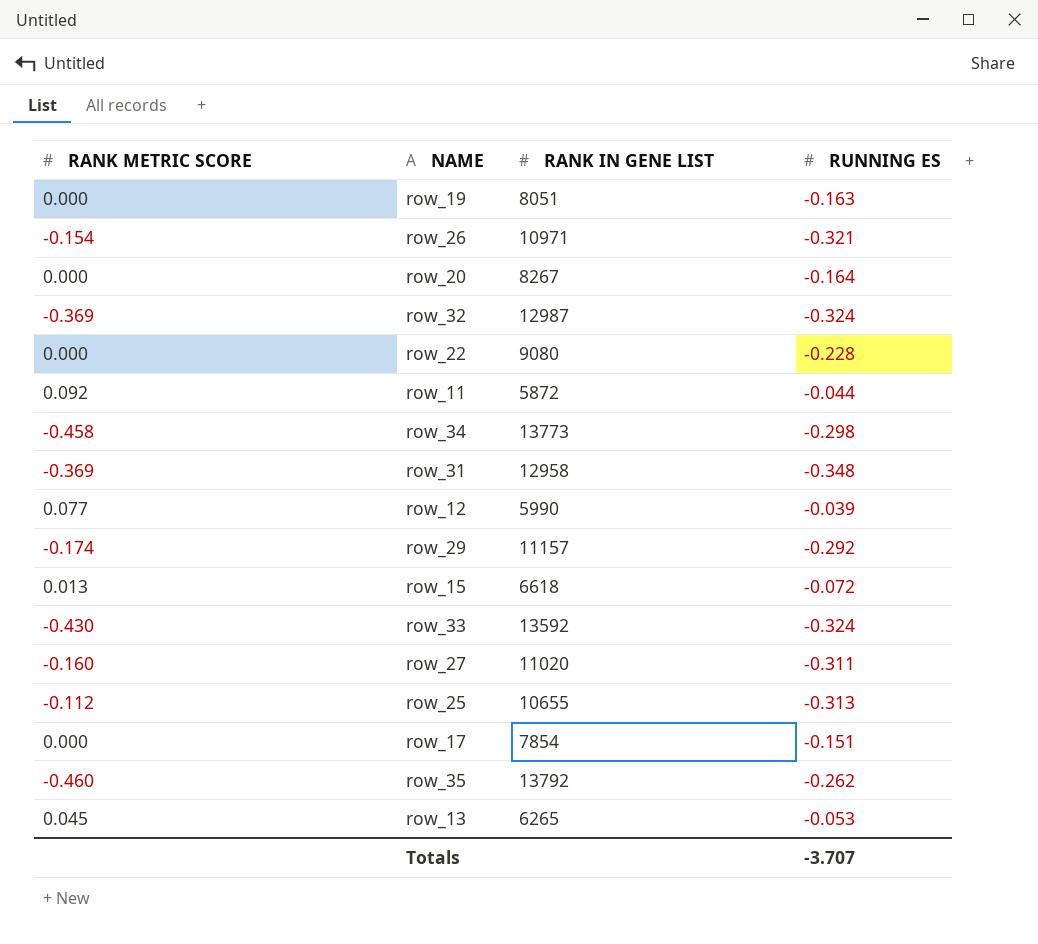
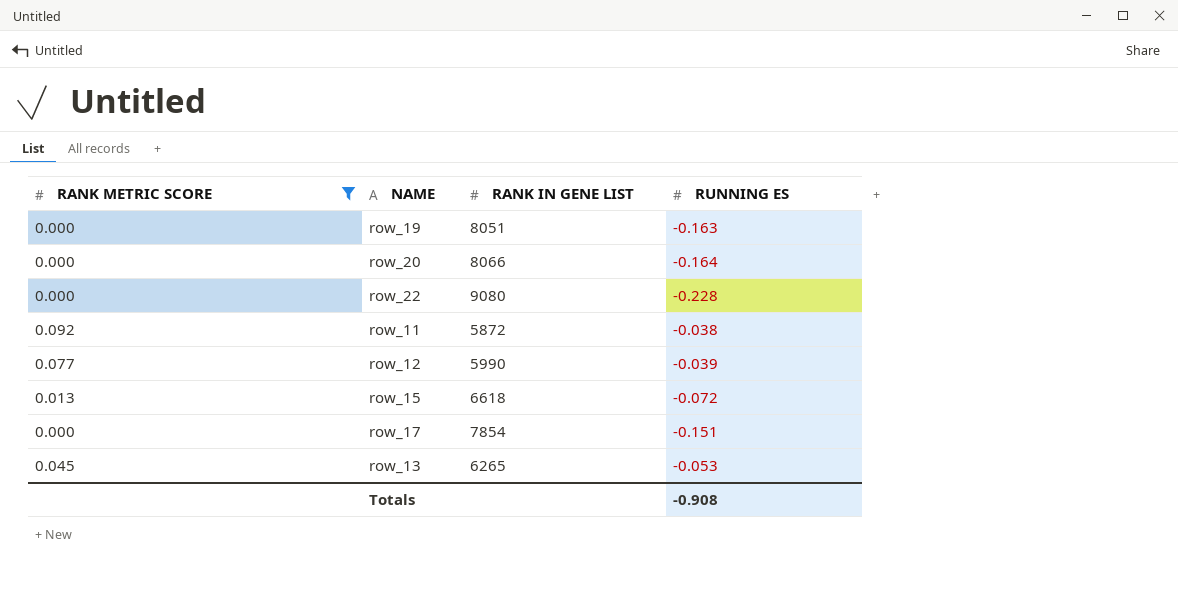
filter: none -> RANK METRIC SCORE >= 0.000
row_20 | RANK IN GENE LIST: 8267 -> 8066
row_11 | RUNNING ES: -0.044 -> -0.038
Totals | RUNNING ES: -3.707 -> -0.908

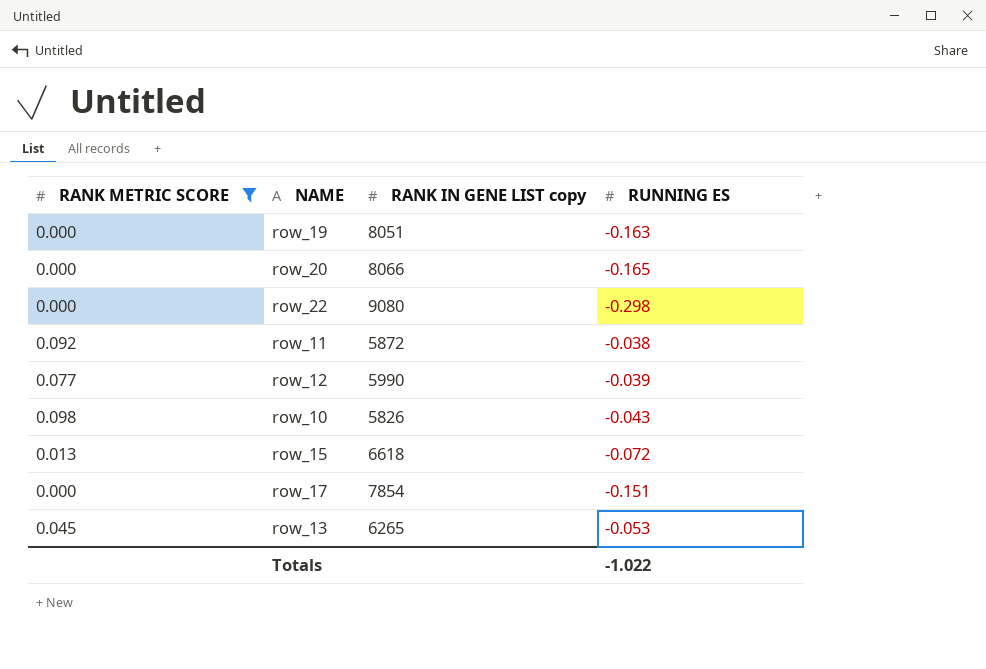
column name: RANK IN GENE LIST -> RANK IN GENE LIST copy
row_20 | RUNNING ES: -0.164 -> -0.165
row_22 | RUNNING ES: -0.228 -> -0.298
row row_10: none -> 0.098 | 5826 | -0.043
Totals | RUNNING ES: -0.908 -> -1.022

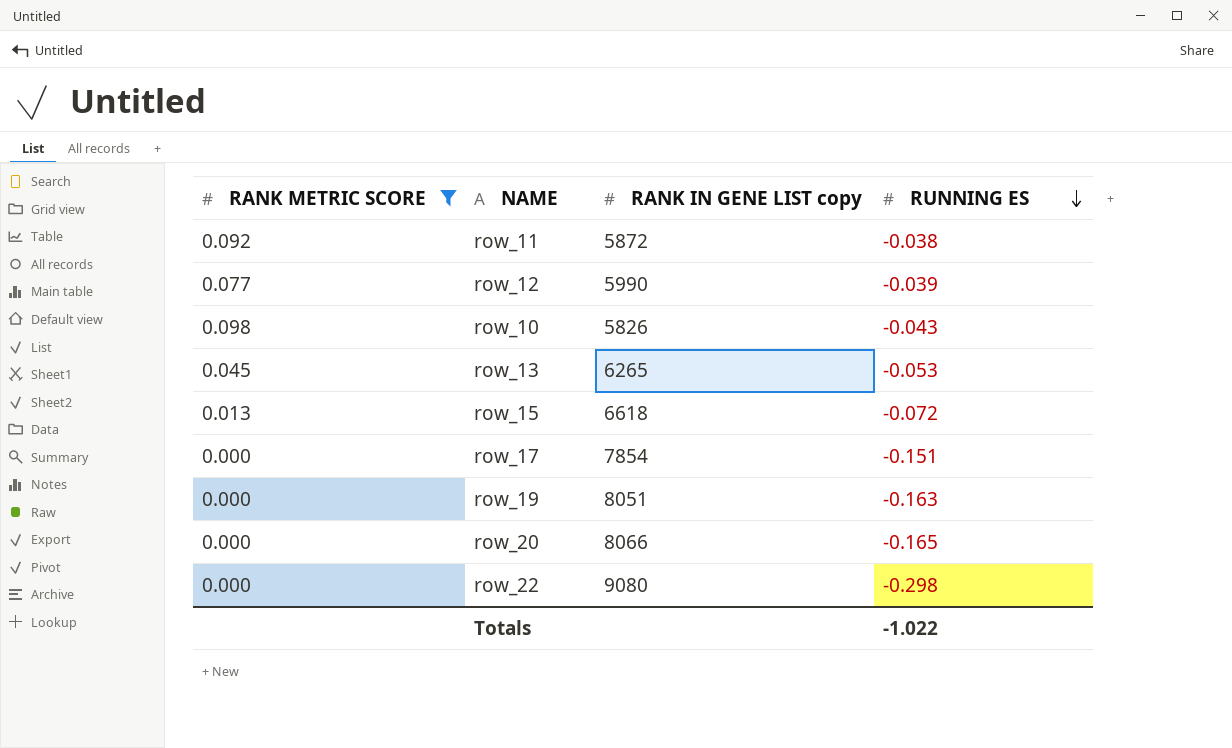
row order: none -> RUNNING ES descending

